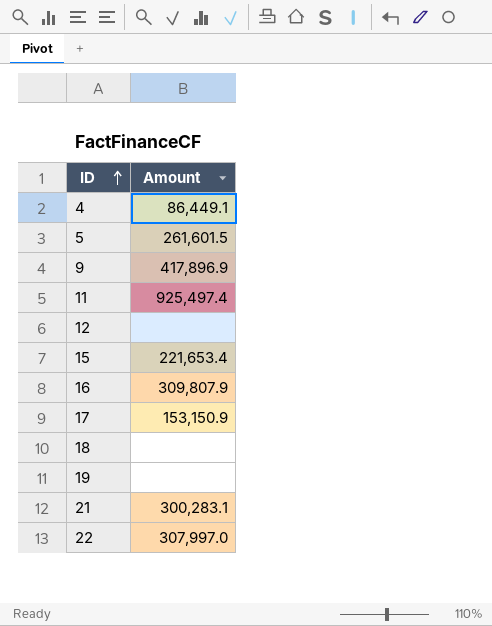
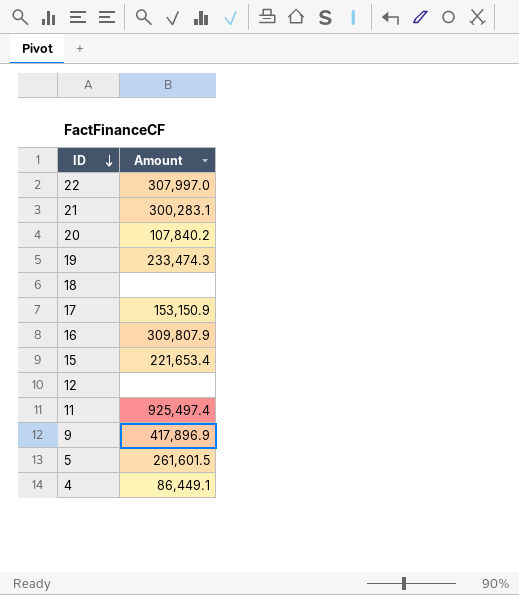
row order: ID ascending -> ID descending
row 20: none -> 107,840.2
19 | Amount: none -> 233,474.3

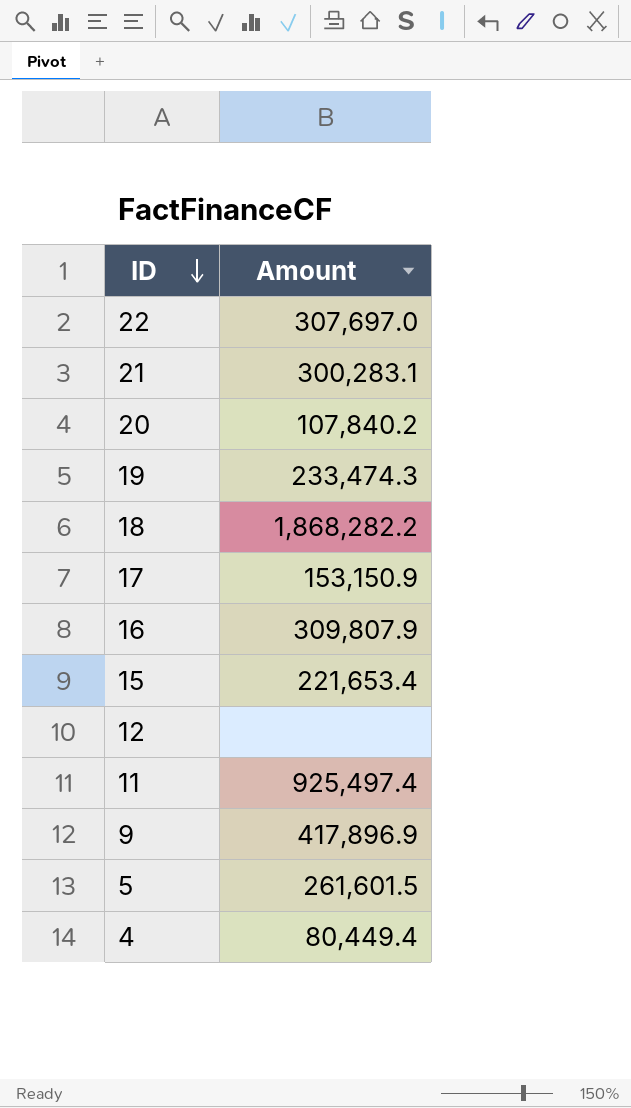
22 | Amount: 307,997.0 -> 307,697.0
18 | Amount: none -> 1,868,282.2
4 | Amount: 86,449.1 -> 80,449.4

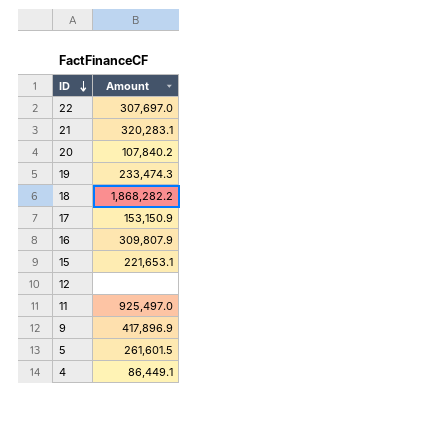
21 | Amount: 300,283.1 -> 320,283.1
15 | Amount: 221,653.4 -> 221,653.1
11 | Amount: 925,497.4 -> 925,497.0
4 | Amount: 80,449.4 -> 86,449.1

